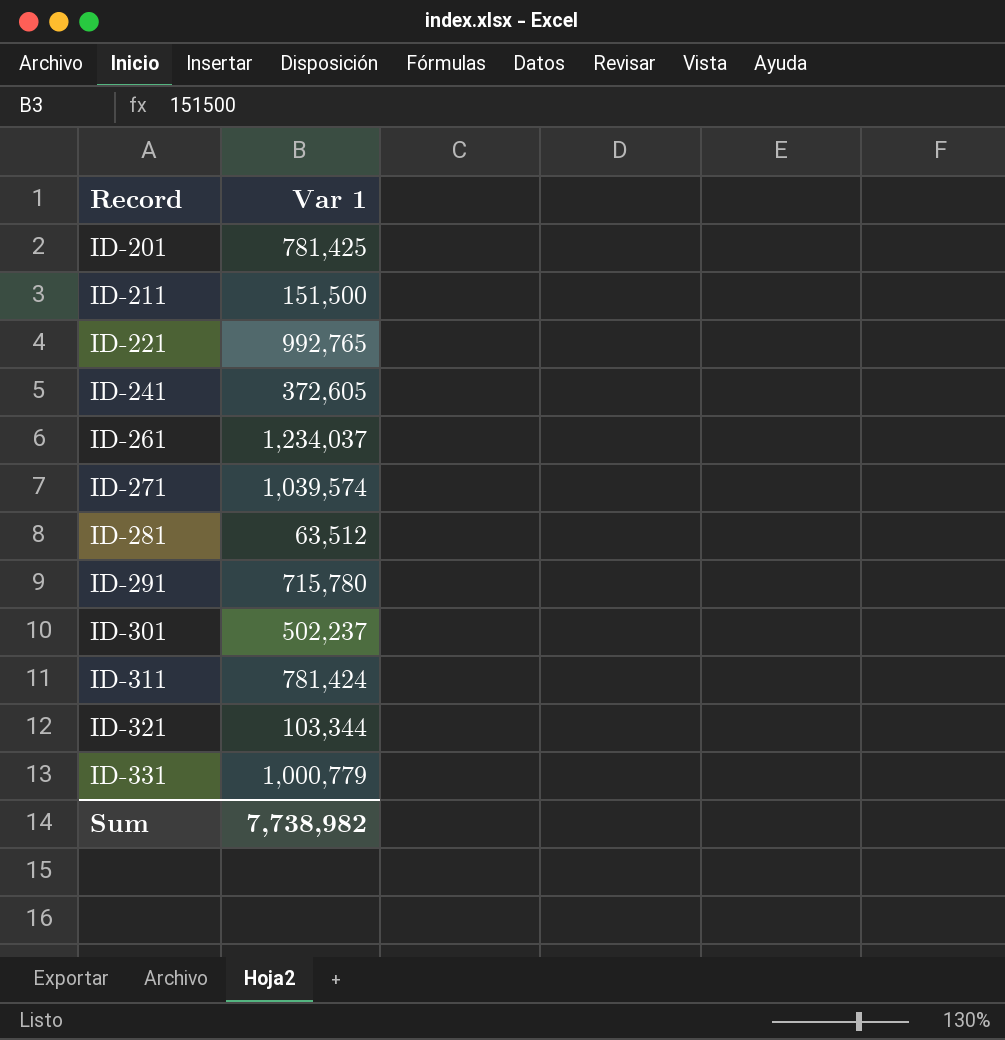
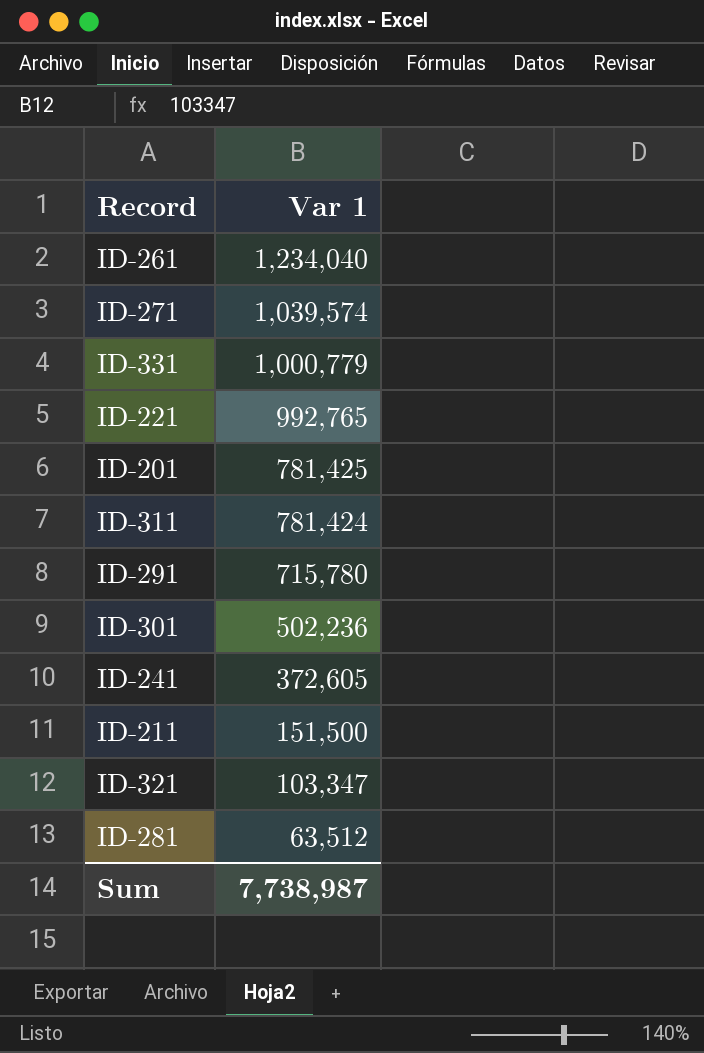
row order: Record ascending -> Var 1 descending
ID-261 | Var 1: 1,234,037 -> 1,234,040
ID-301 | Var 1: 502,237 -> 502,236
ID-321 | Var 1: 103,344 -> 103,347
Sum | Var 1: 7,738,982 -> 7,738,987

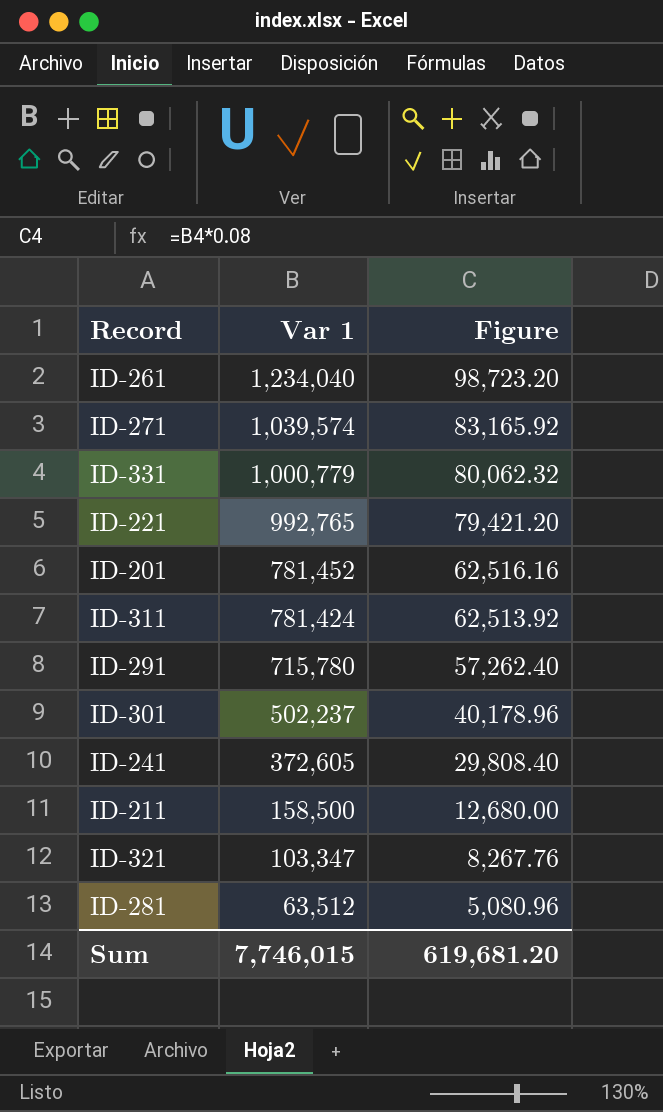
column Figure | formula: none -> [Var 1] * 0.08
ID-201 | Var 1: 781,425 -> 781,452
ID-301 | Var 1: 502,236 -> 502,237
ID-211 | Var 1: 151,500 -> 158,500
Sum | Var 1: 7,738,987 -> 7,746,015

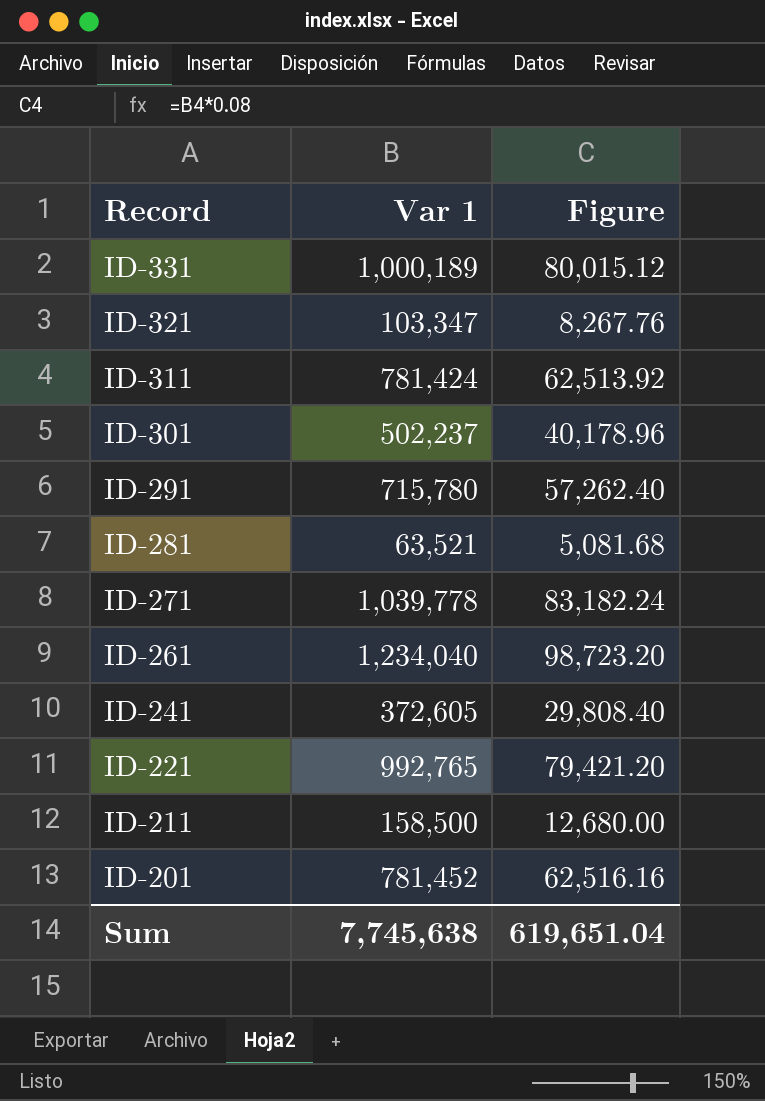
row order: Var 1 descending -> Record descending
ID-331 | Var 1: 1,000,779 -> 1,000,189
ID-331 | Figure: 80,062.32 -> 80,015.12
ID-281 | Var 1: 63,512 -> 63,521
ID-281 | Figure: 5,080.96 -> 5,081.68
ID-271 | Var 1: 1,039,574 -> 1,039,778
ID-271 | Figure: 83,165.92 -> 83,182.24
Sum | Var 1: 7,746,015 -> 7,745,638
Sum | Figure: 619,681.20 -> 619,651.04

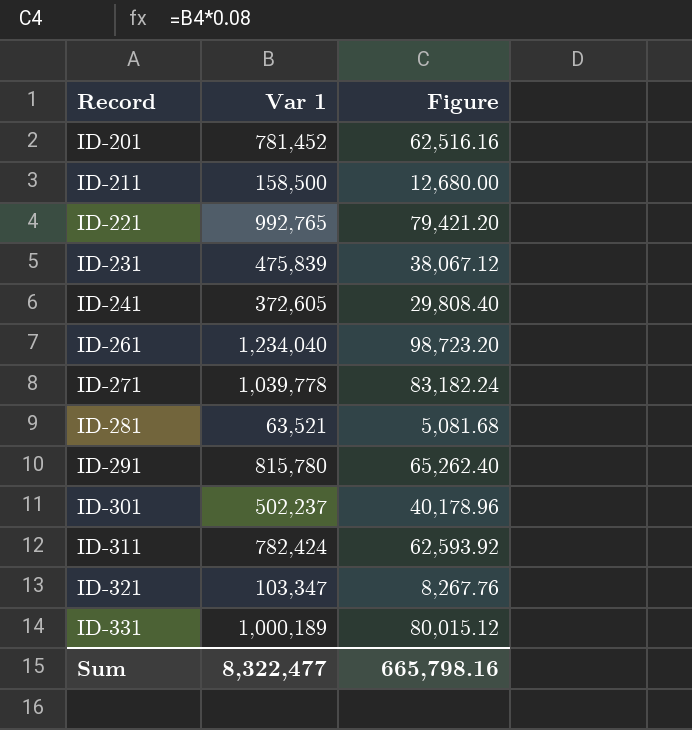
row order: Record descending -> Record ascending
row ID-231: none -> 475,839 | 38,067.12
ID-291 | Var 1: 715,780 -> 815,780
ID-291 | Figure: 57,262.40 -> 65,262.40
ID-311 | Var 1: 781,424 -> 782,424
ID-311 | Figure: 62,513.92 -> 62,593.92
Sum | Var 1: 7,745,638 -> 8,322,477
Sum | Figure: 619,651.04 -> 665,798.16

